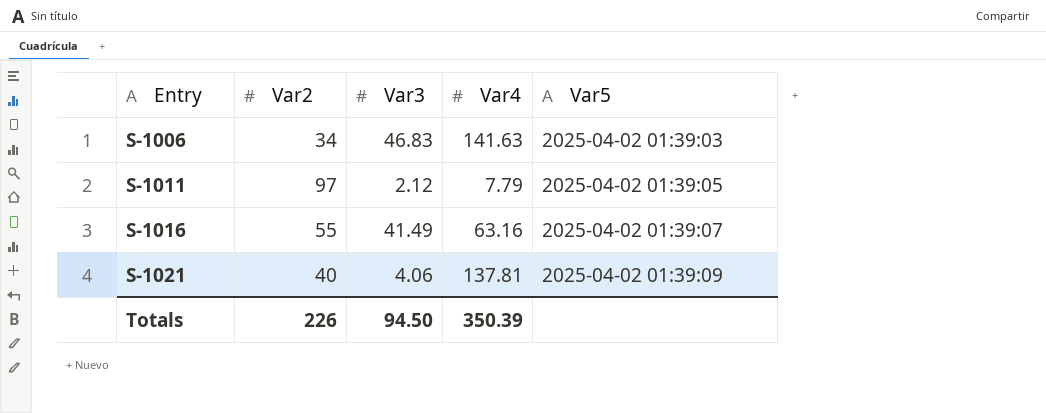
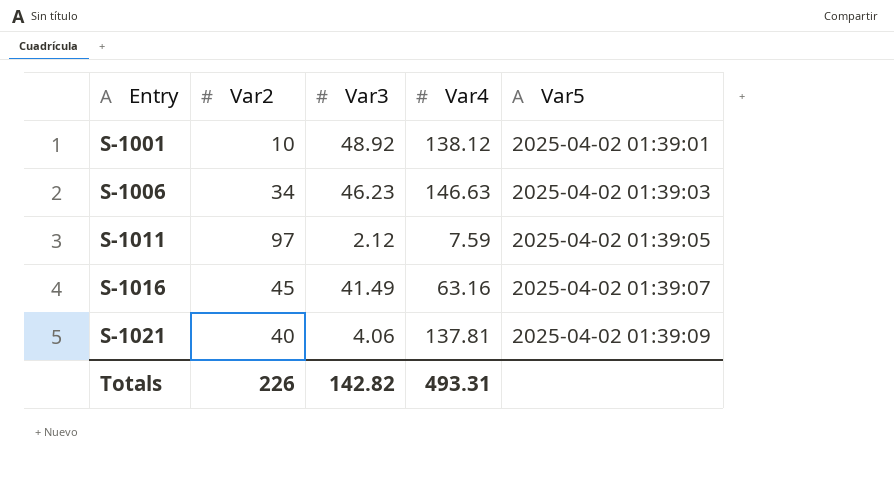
row S-1001: none -> 10 | 48.92 | 138.12 | 2025-04-02 01:39:01
S-1006 | Var3: 46.83 -> 46.23
S-1006 | Var4: 141.63 -> 146.63
S-1011 | Var4: 7.79 -> 7.59
S-1016 | Var2: 55 -> 45
Totals | Var3: 94.50 -> 142.82
Totals | Var4: 350.39 -> 493.31

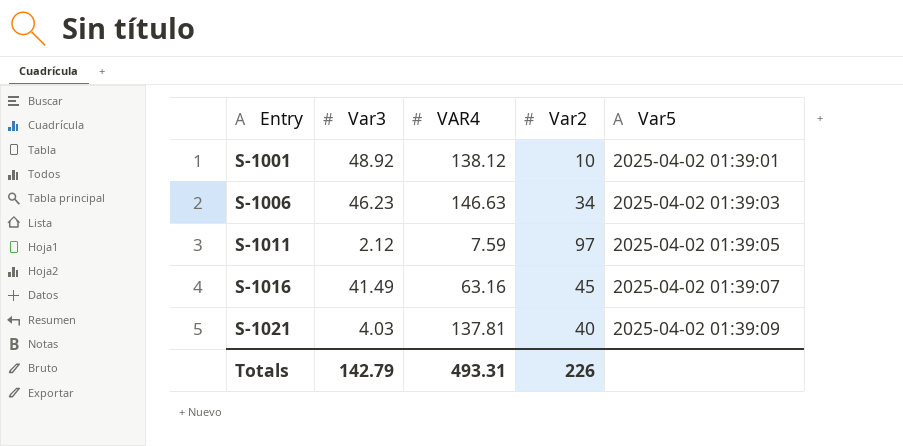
column name: Var4 -> VAR4
column Var2 | position: 2 -> 4
S-1021 | Var3: 4.06 -> 4.03
Totals | Var3: 142.82 -> 142.79

